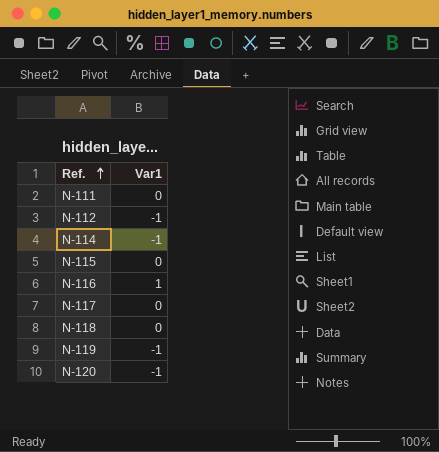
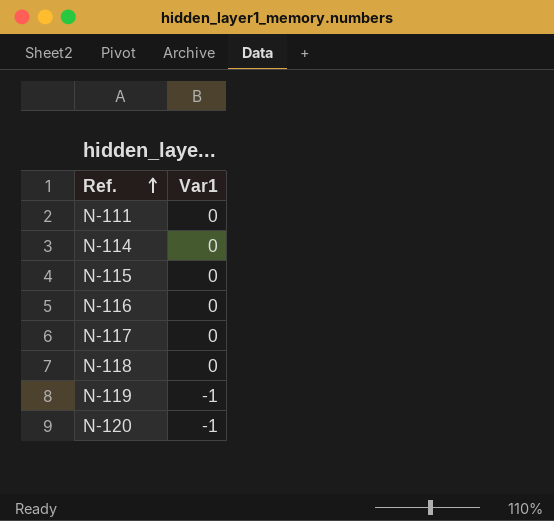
row N-112: -1 -> none
N-114 | Var1: -1 -> 0
N-116 | Var1: 1 -> 0

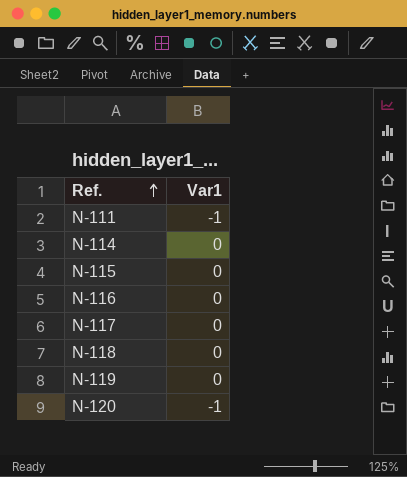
N-111 | Var1: 0 -> -1
N-119 | Var1: -1 -> 0

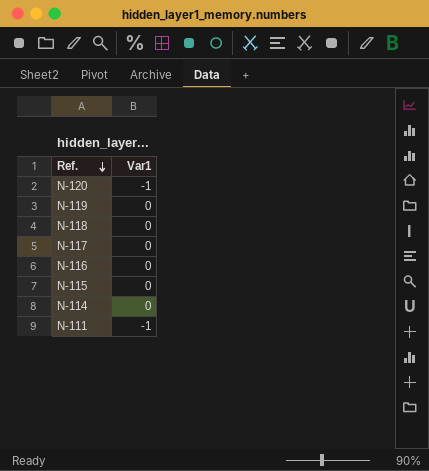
row order: Ref. ascending -> Ref. descending

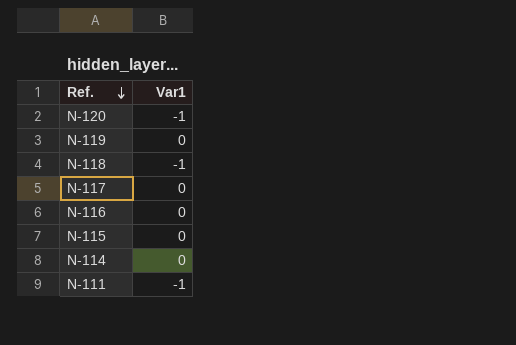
N-118 | Var1: 0 -> -1

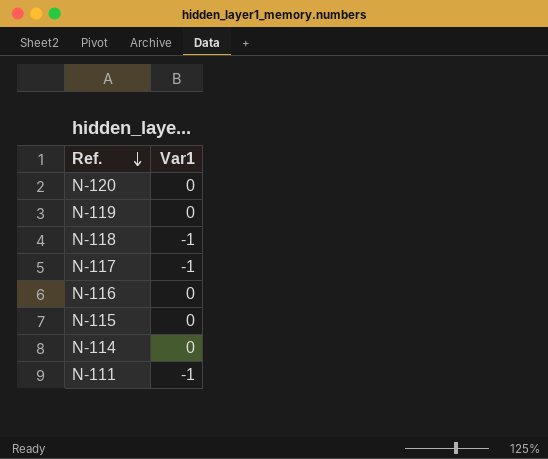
N-120 | Var1: -1 -> 0
N-117 | Var1: 0 -> -1

